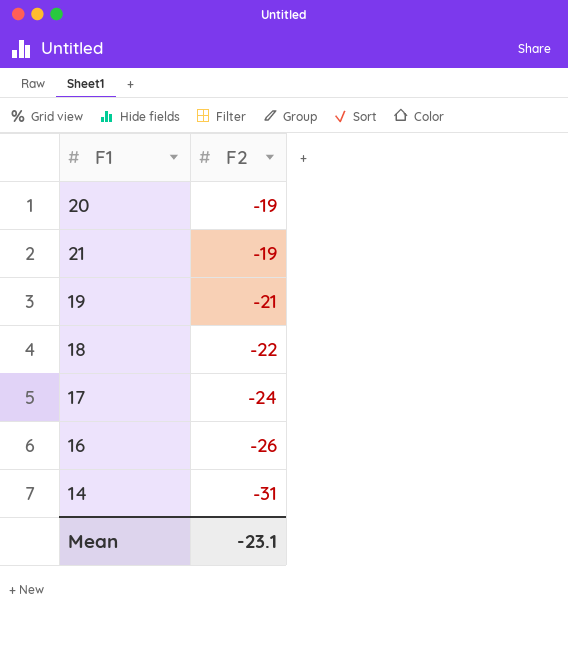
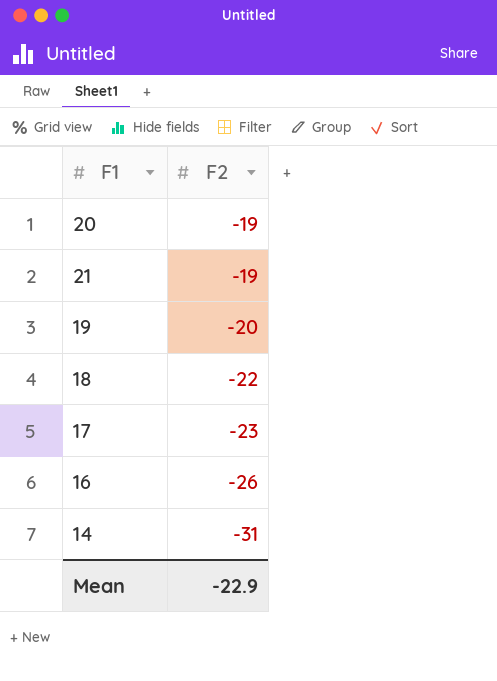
19 | F2: -21 -> -20
17 | F2: -24 -> -23
Mean | F2: -23.1 -> -22.9

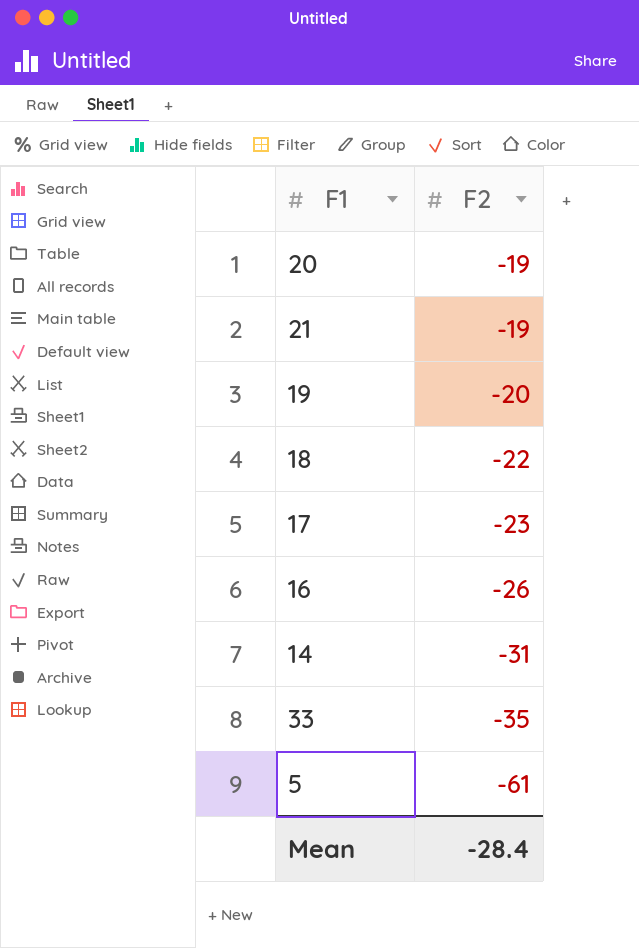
row 33: none -> -35
row 5: none -> -61
Mean | F2: -22.9 -> -28.4

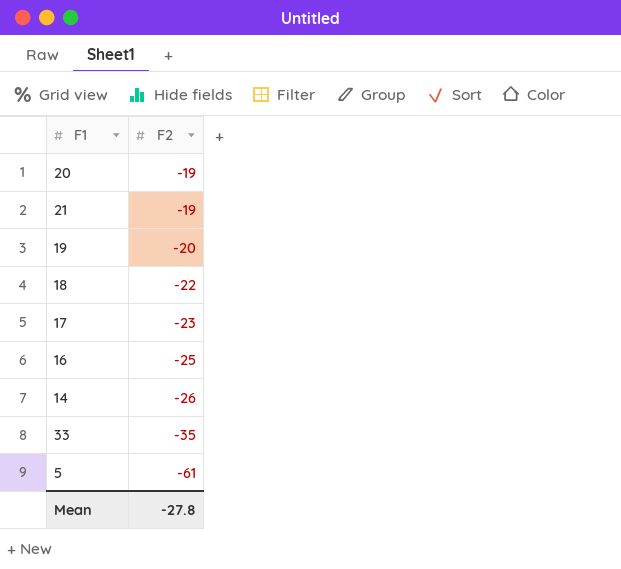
16 | F2: -26 -> -25
14 | F2: -31 -> -26
Mean | F2: -28.4 -> -27.8

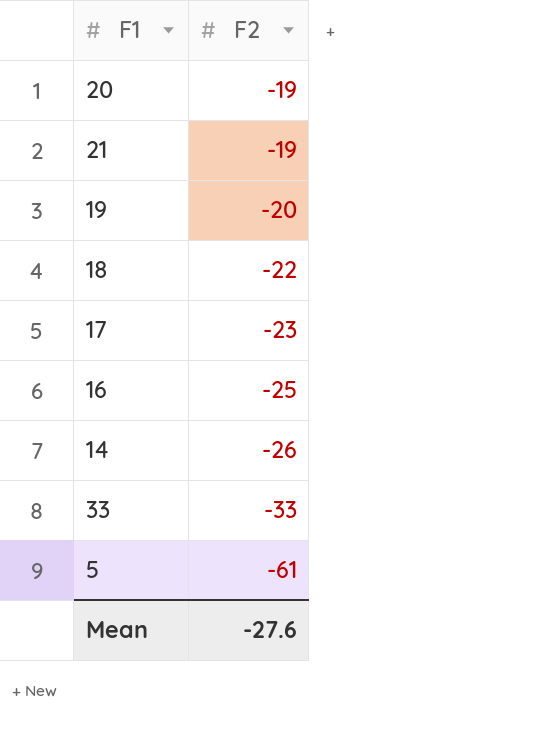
33 | F2: -35 -> -33
Mean | F2: -27.8 -> -27.6

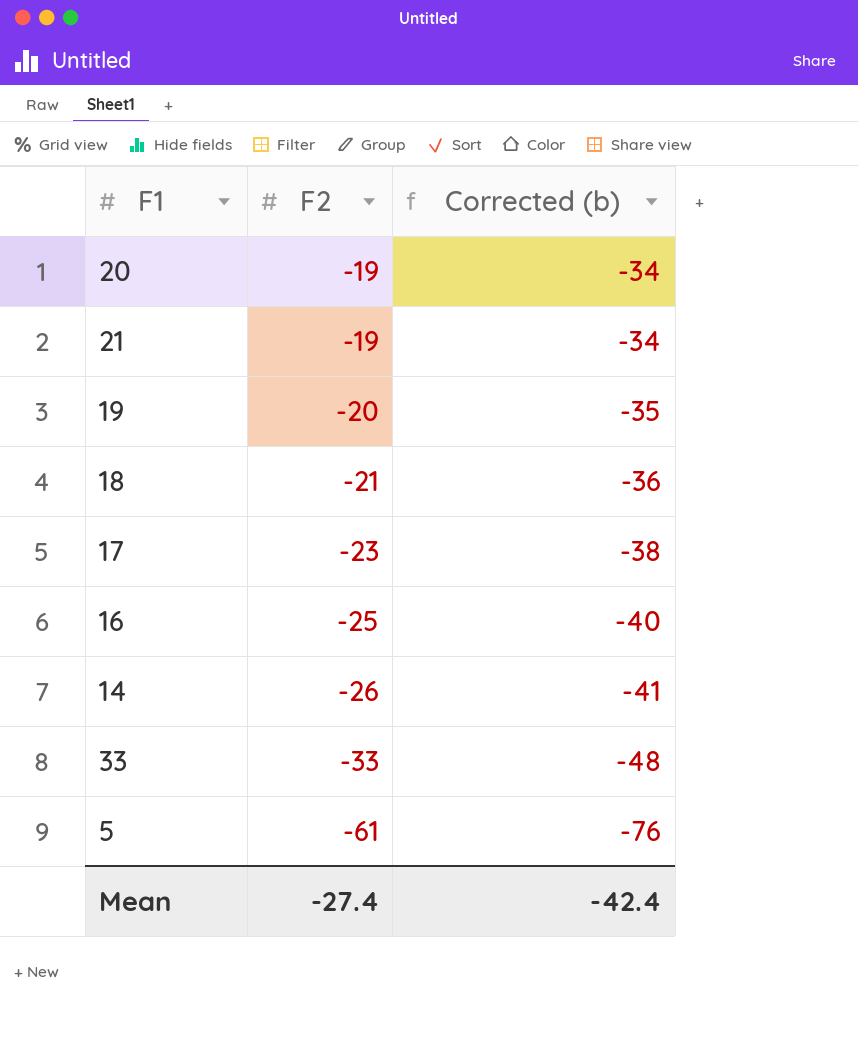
column Corrected (b) | formula: none -> [F2] - 15
18 | F2: -22 -> -21
Mean | F2: -27.6 -> -27.4

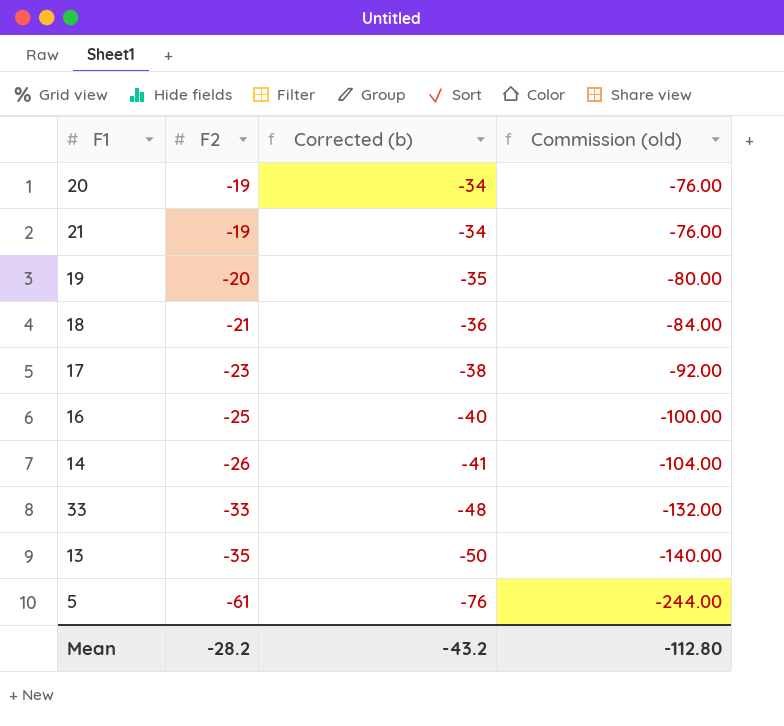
column Commission (old) | formula: none -> [F2] * 4
row 13: none -> -35 | -50 | -140.00
Mean | F2: -27.4 -> -28.2
Mean | Corrected (b): -42.4 -> -43.2

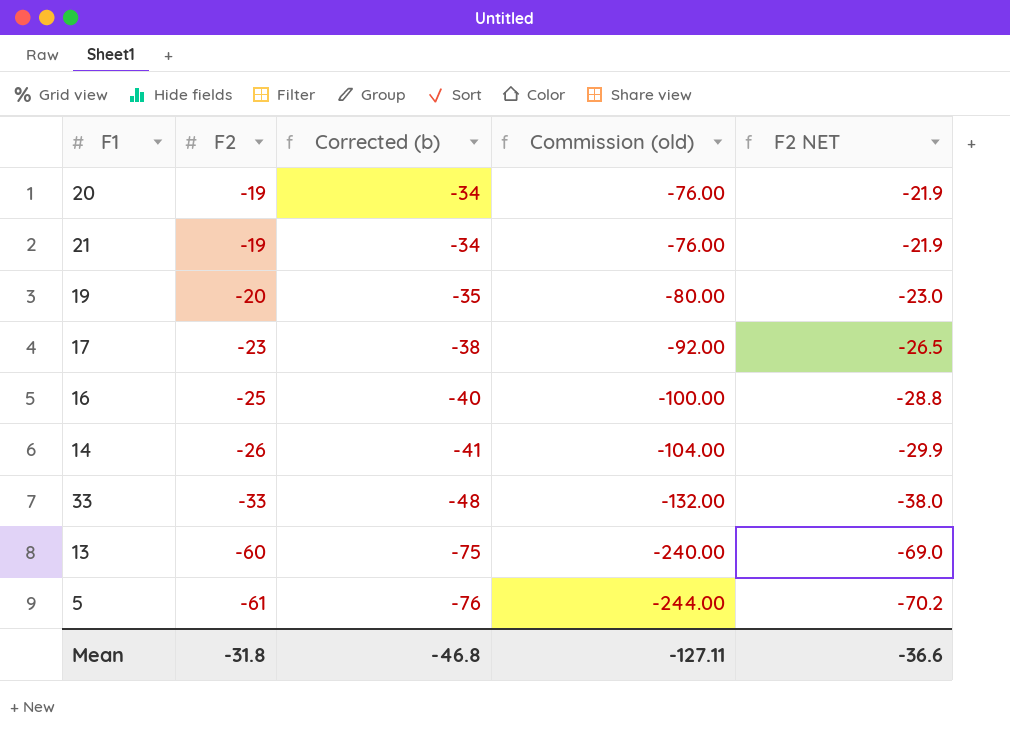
column F2 NET | formula: none -> [F2] * 1.15
row 18: -21 | -36 | -84.00 -> none
13 | F2: -35 -> -60
13 | Corrected (b): -50 -> -75
13 | Commission (old): -140.00 -> -240.00
Mean | F2: -28.2 -> -31.8
Mean | Corrected (b): -43.2 -> -46.8
Mean | Commission (old): -112.80 -> -127.11

